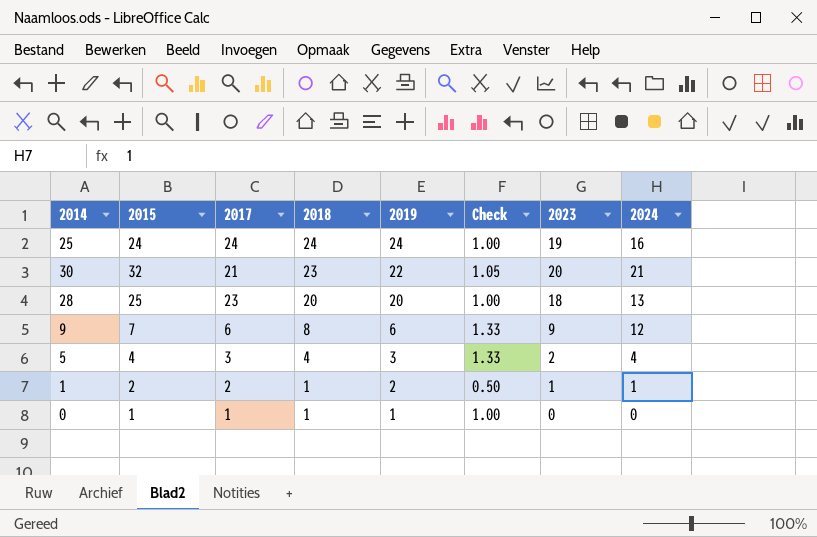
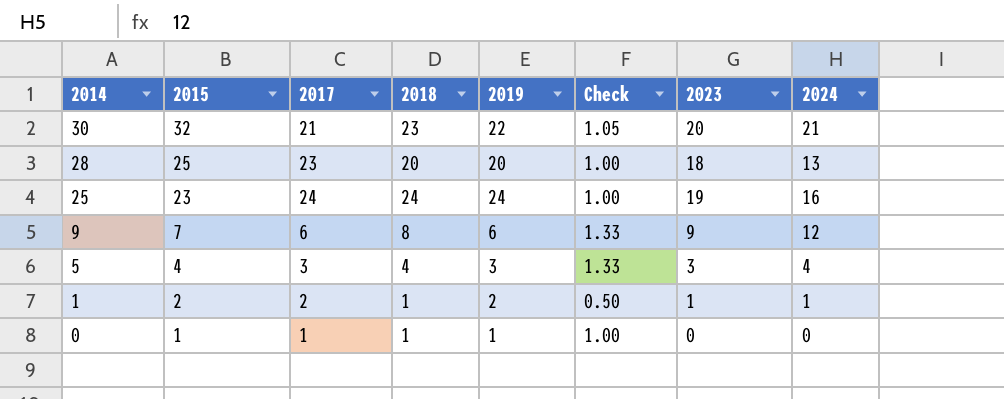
row order: 2018 descending -> 2014 descending
25 | 2015: 24 -> 23
5 | 2023: 2 -> 3

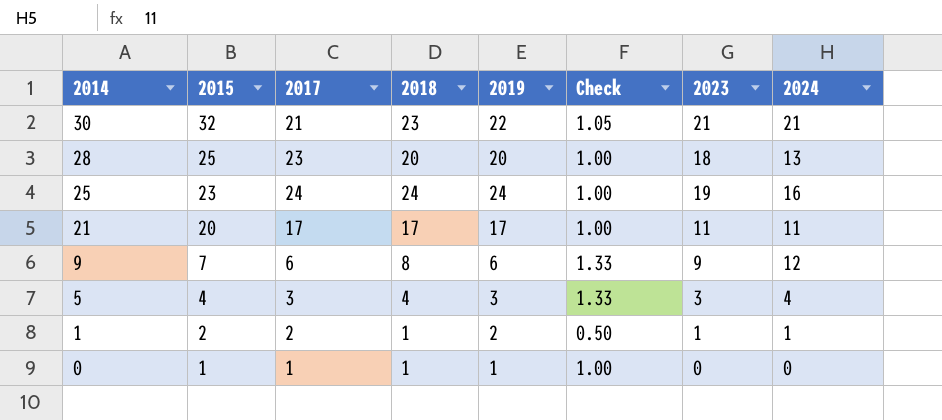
30 | 2023: 20 -> 21
row 21: none -> 20 | 17 | 17 | 17 | 1.00 | 11 | 11

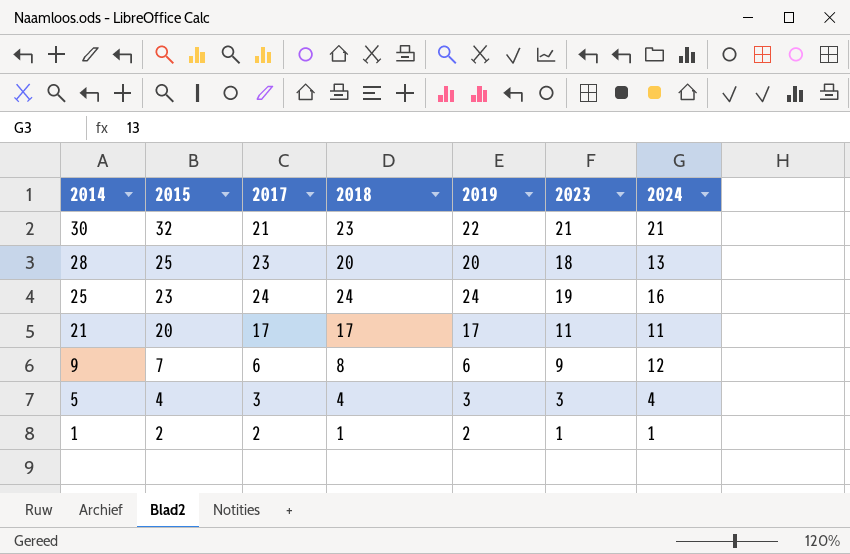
column Check | formula: [2018] / [2019] -> none
row 0: 1 | 1 | 1 | 1 | 1.00 | 0 | 0 -> none

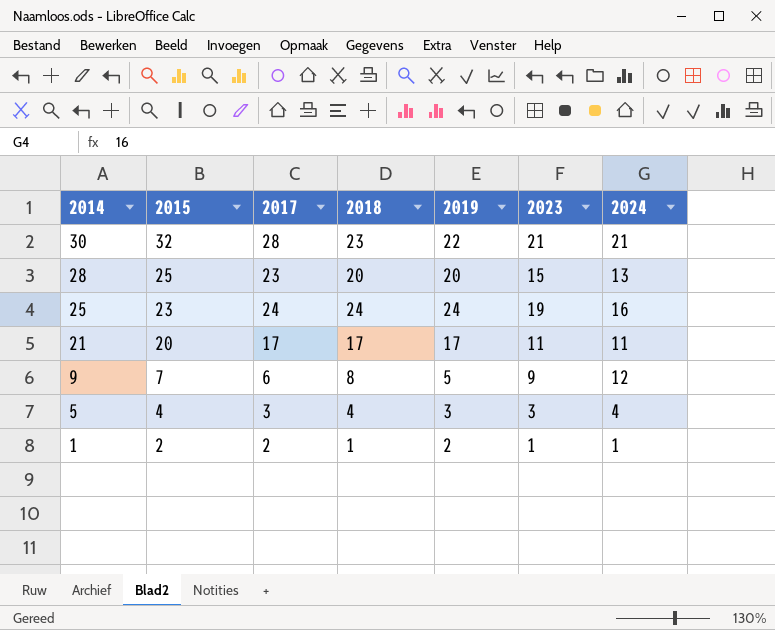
30 | 2017: 21 -> 28
28 | 2023: 18 -> 15
9 | 2019: 6 -> 5

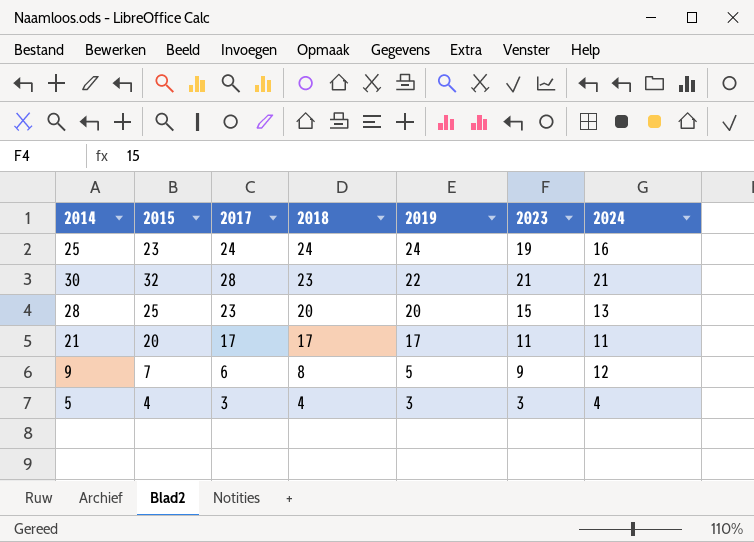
row order: 2014 descending -> 2018 descending
row 1: 2 | 2 | 1 | 2 | 1 | 1 -> none

